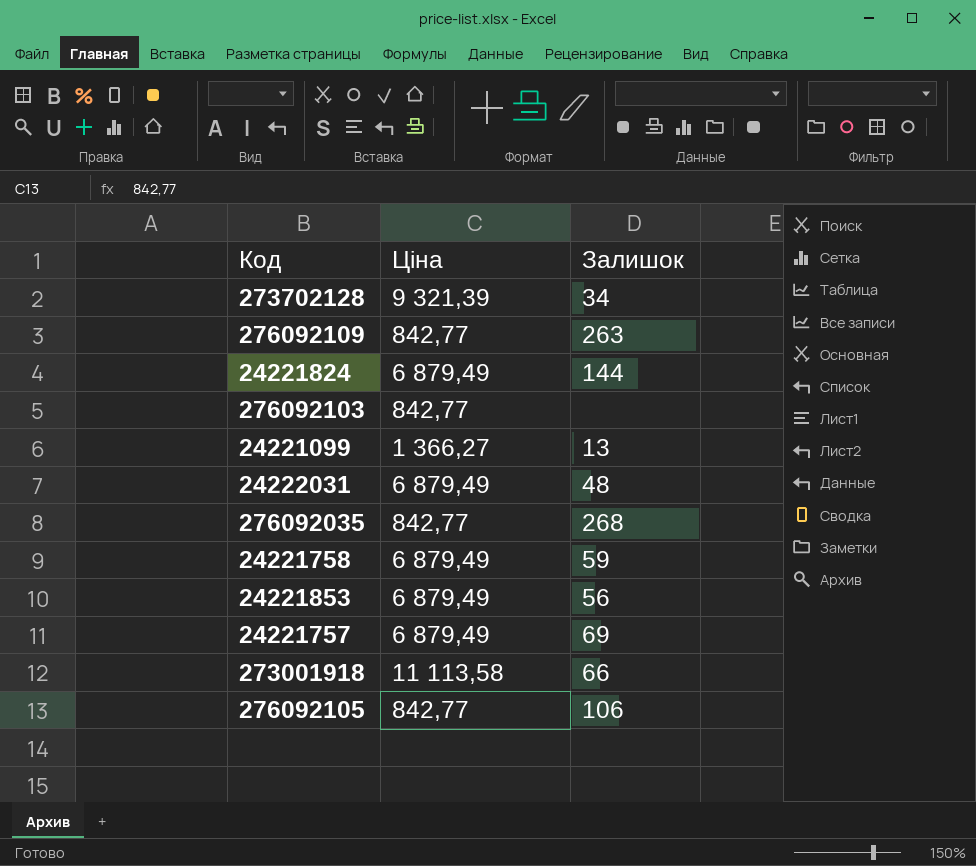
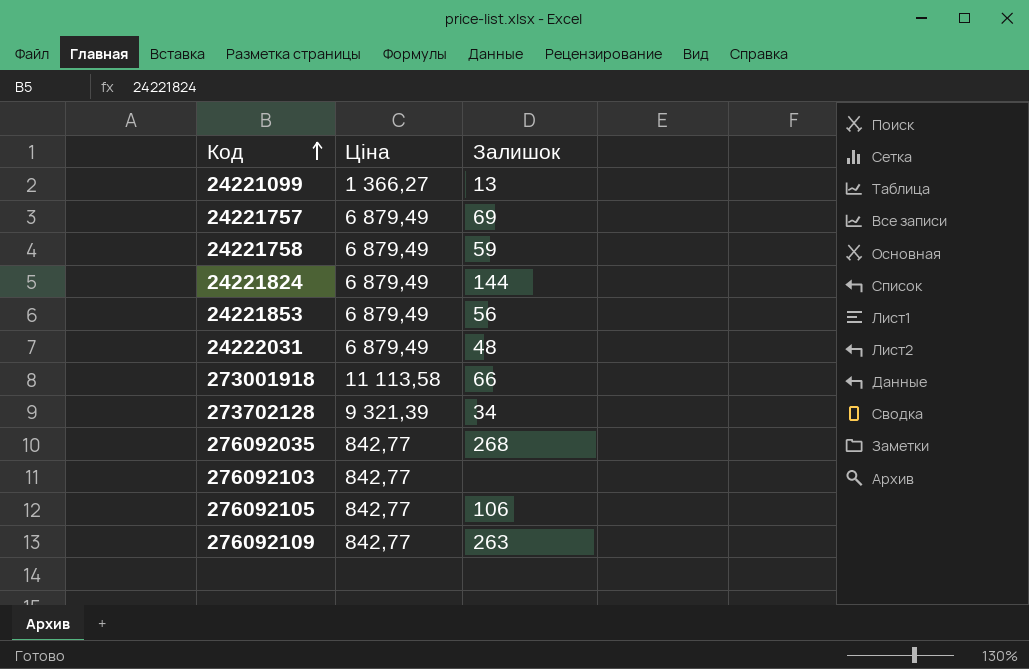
row order: none -> Код ascending

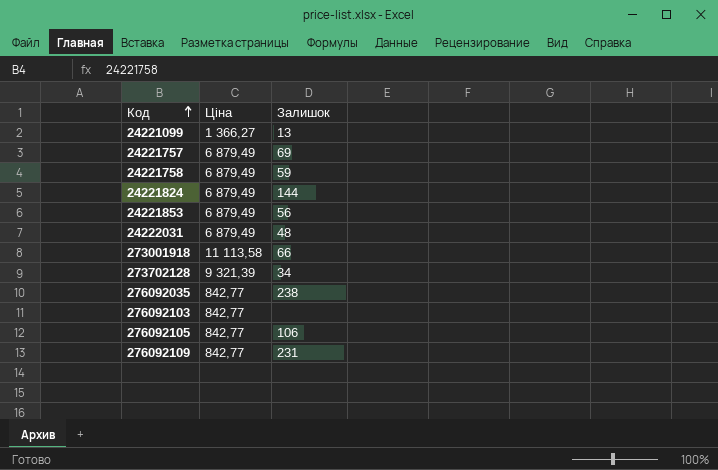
276092035 | Залишок: 268 -> 238
276092109 | Залишок: 263 -> 231

